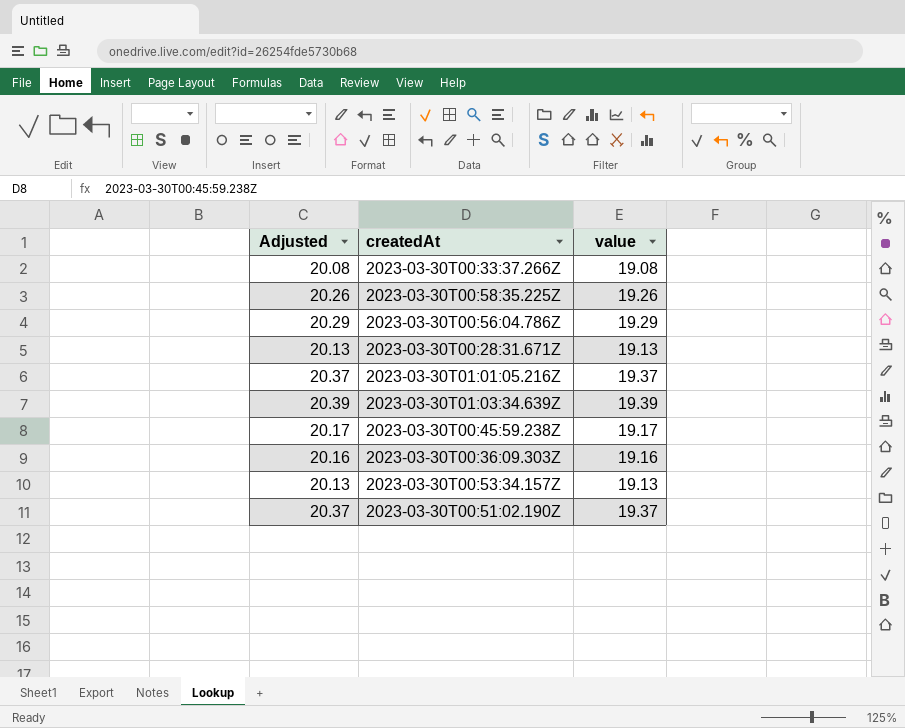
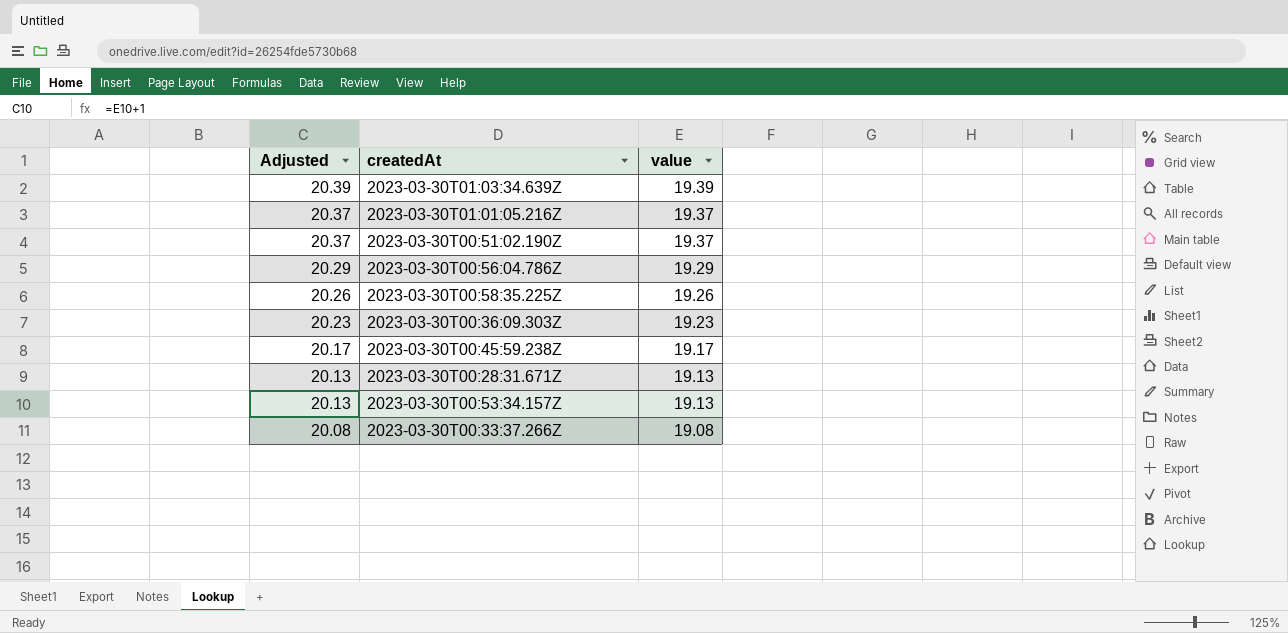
row order: none -> Adjusted descending
2023-03-30T00:36:09.303Z | Adjusted: 20.16 -> 20.23
2023-03-30T00:36:09.303Z | value: 19.16 -> 19.23

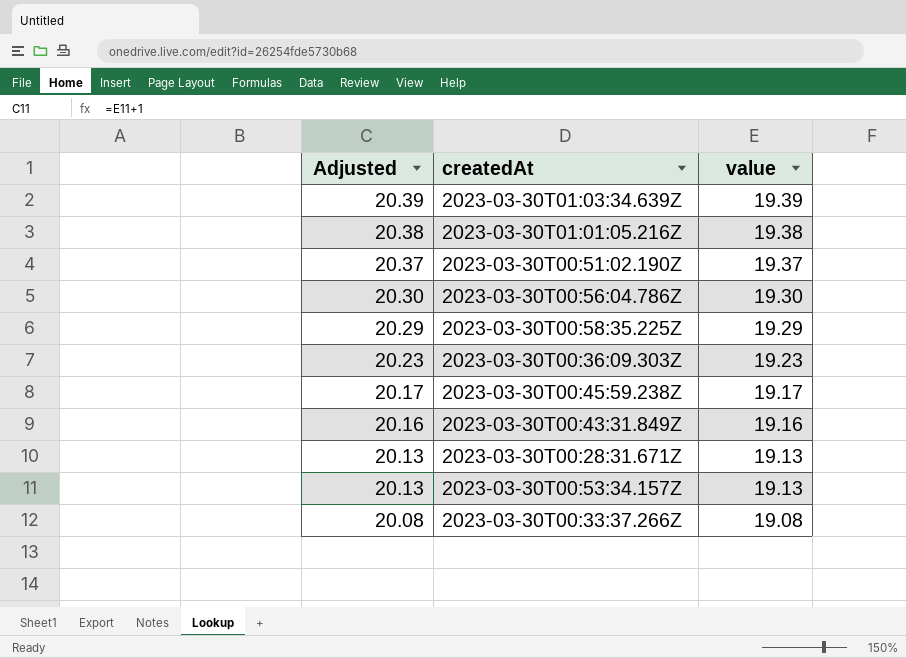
2023-03-30T01:01:05.216Z | Adjusted: 20.37 -> 20.38
2023-03-30T01:01:05.216Z | value: 19.37 -> 19.38
2023-03-30T00:56:04.786Z | Adjusted: 20.29 -> 20.30
2023-03-30T00:56:04.786Z | value: 19.29 -> 19.30
2023-03-30T00:58:35.225Z | Adjusted: 20.26 -> 20.29
2023-03-30T00:58:35.225Z | value: 19.26 -> 19.29
row 2023-03-30T00:43:31.849Z: none -> 20.16 | 19.16

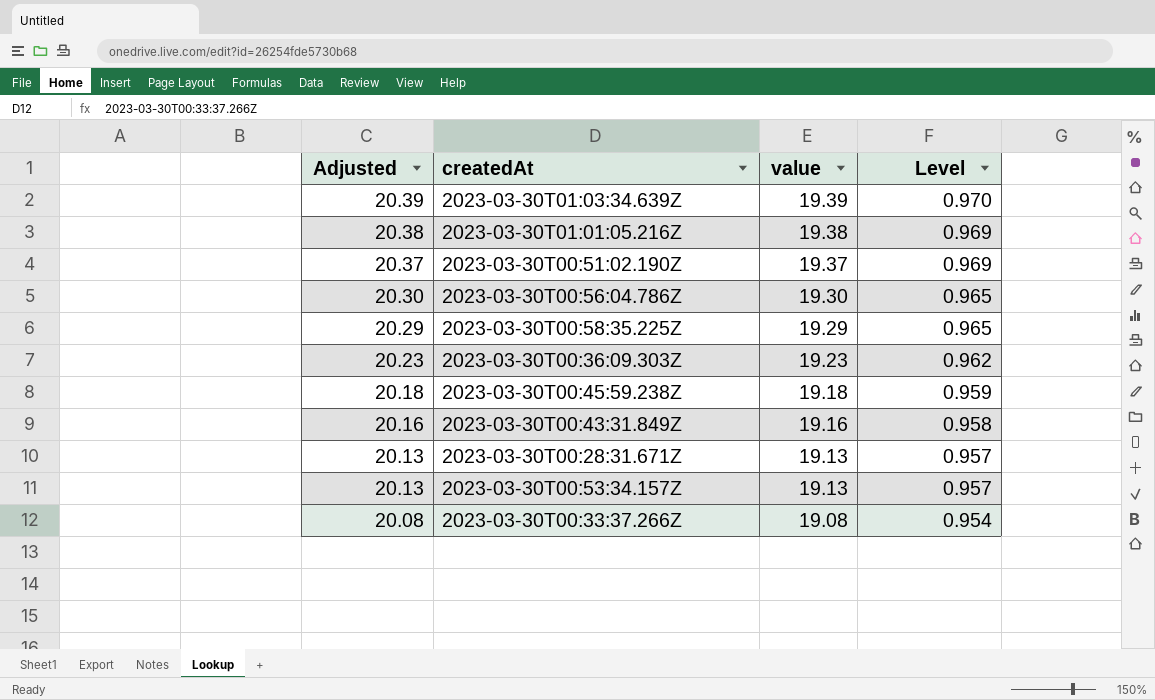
column Level | formula: none -> [value] * 0.05
2023-03-30T00:45:59.238Z | Adjusted: 20.17 -> 20.18
2023-03-30T00:45:59.238Z | value: 19.17 -> 19.18

